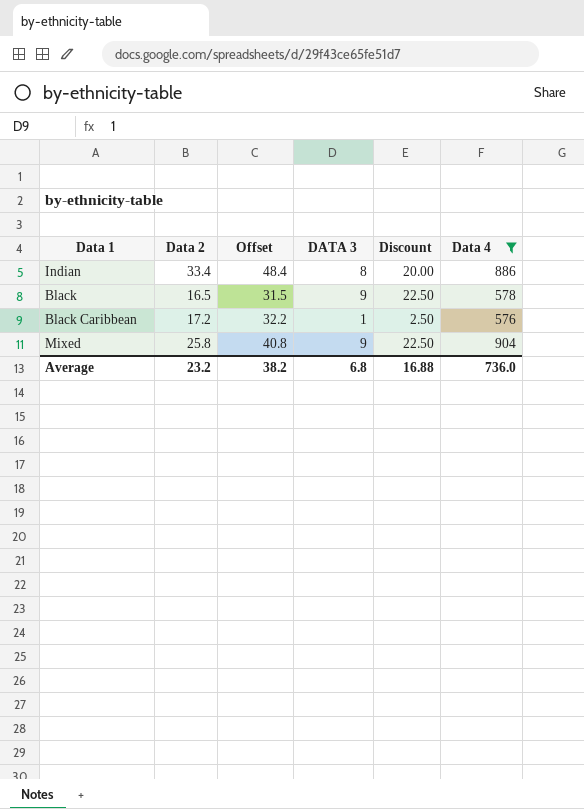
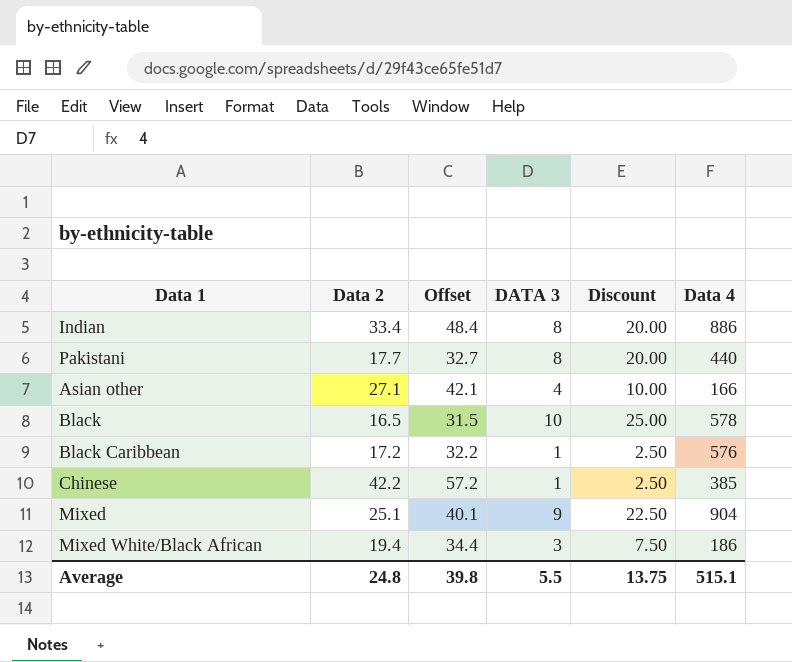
filter: Data 4 >= 576 -> none
Black | DATA 3: 9 -> 10
Black | Discount: 22.50 -> 25.00
Mixed | Data 2: 25.8 -> 25.1
Mixed | Offset: 40.8 -> 40.1
Average | Data 2: 23.2 -> 24.8
Average | Offset: 38.2 -> 39.8
Average | DATA 3: 6.8 -> 5.5
Average | Discount: 16.88 -> 13.75
Average | Data 4: 736.0 -> 515.1

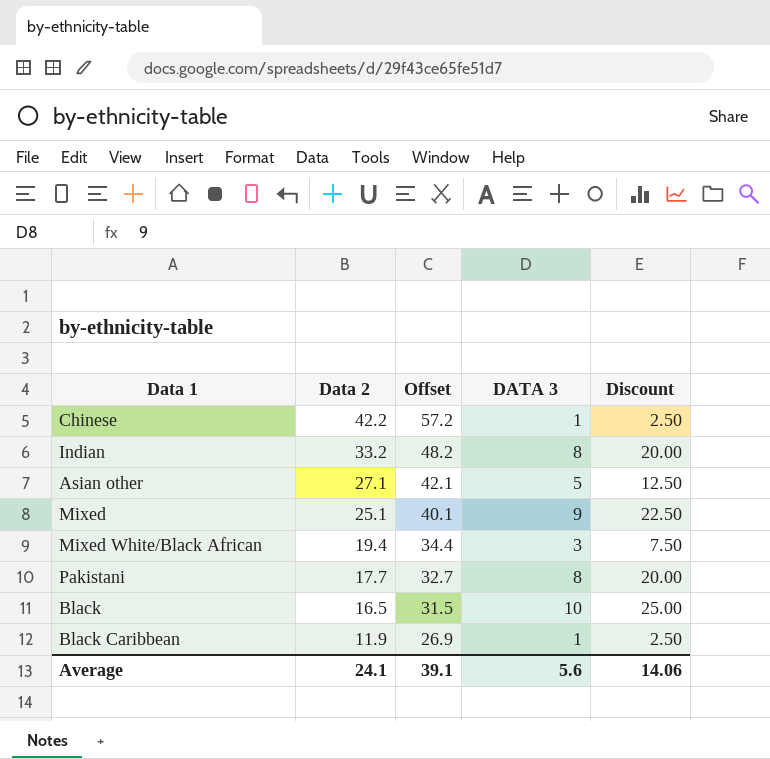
row order: none -> Data 2 descending
column Data 4 | position: 6 -> none
Indian | Data 2: 33.4 -> 33.2
Indian | Offset: 48.4 -> 48.2
Asian other | DATA 3: 4 -> 5
Asian other | Discount: 10.00 -> 12.50
Black Caribbean | Data 2: 17.2 -> 11.9
Black Caribbean | Offset: 32.2 -> 26.9
Average | Data 2: 24.8 -> 24.1
Average | Offset: 39.8 -> 39.1
Average | DATA 3: 5.5 -> 5.6
Average | Discount: 13.75 -> 14.06

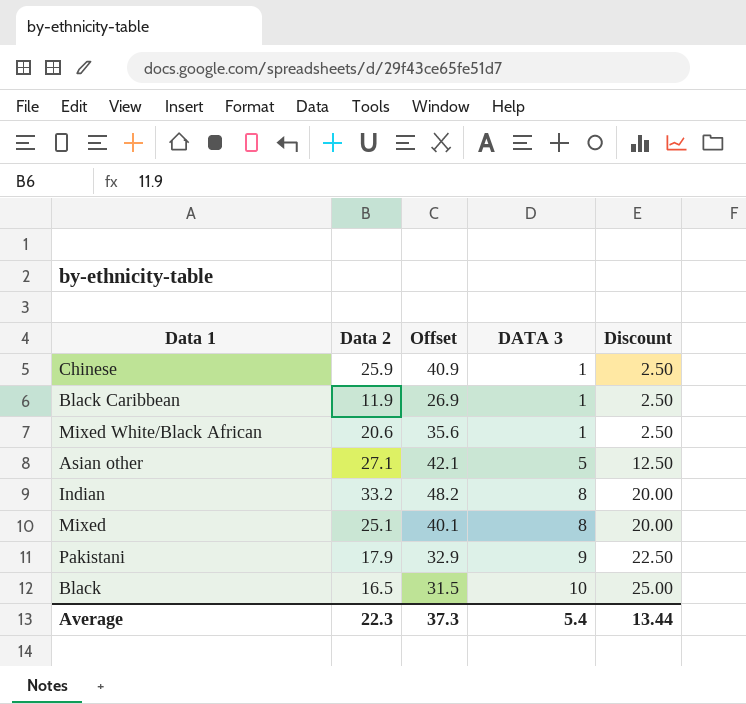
row order: Data 2 descending -> DATA 3 ascending
Chinese | Data 2: 42.2 -> 25.9
Chinese | Offset: 57.2 -> 40.9
Mixed White/Black African | Data 2: 19.4 -> 20.6
Mixed White/Black African | Offset: 34.4 -> 35.6
Mixed White/Black African | DATA 3: 3 -> 1
Mixed White/Black African | Discount: 7.50 -> 2.50
Mixed | DATA 3: 9 -> 8
Mixed | Discount: 22.50 -> 20.00
Pakistani | Data 2: 17.7 -> 17.9
Pakistani | Offset: 32.7 -> 32.9
Pakistani | DATA 3: 8 -> 9
Pakistani | Discount: 20.00 -> 22.50
Average | Data 2: 24.1 -> 22.3
Average | Offset: 39.1 -> 37.3
Average | DATA 3: 5.6 -> 5.4
Average | Discount: 14.06 -> 13.44

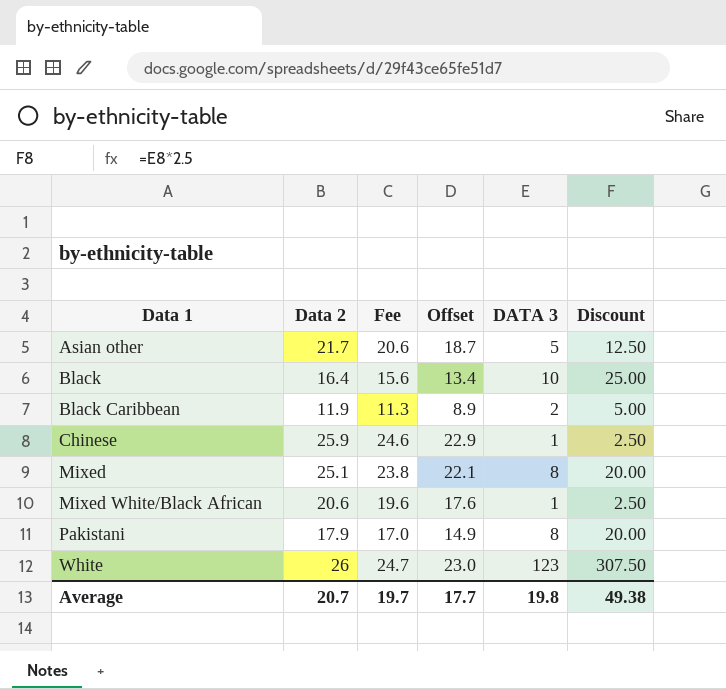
row order: DATA 3 ascending -> Data 1 ascending
column Fee | formula: none -> [Data 2] * 0.95
column Offset | formula: [Data 2] + 15 -> [Data 2] - 3
row Indian: 33.2 | 48.2 | 8 | 20.00 -> none
Asian other | Data 2: 27.1 -> 21.7
Black | Data 2: 16.5 -> 16.4
Black Caribbean | DATA 3: 1 -> 2
Black Caribbean | Discount: 2.50 -> 5.00
Pakistani | DATA 3: 9 -> 8
Pakistani | Discount: 22.50 -> 20.00
row White: none -> 26 | 24.7 | 23.0 | 123 | 307.50
Average | Data 2: 22.3 -> 20.7
Average | Offset: 37.3 -> 17.7
Average | DATA 3: 5.4 -> 19.8
Average | Discount: 13.44 -> 49.38

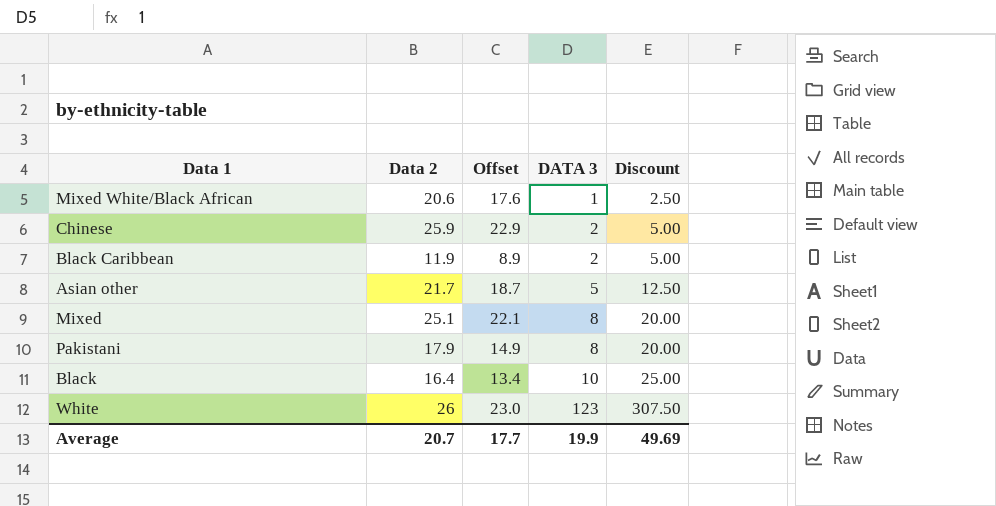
row order: Data 1 ascending -> DATA 3 ascending
column Fee | formula: [Data 2] * 0.95 -> none
Chinese | DATA 3: 1 -> 2
Chinese | Discount: 2.50 -> 5.00
Average | DATA 3: 19.8 -> 19.9
Average | Discount: 49.38 -> 49.69

